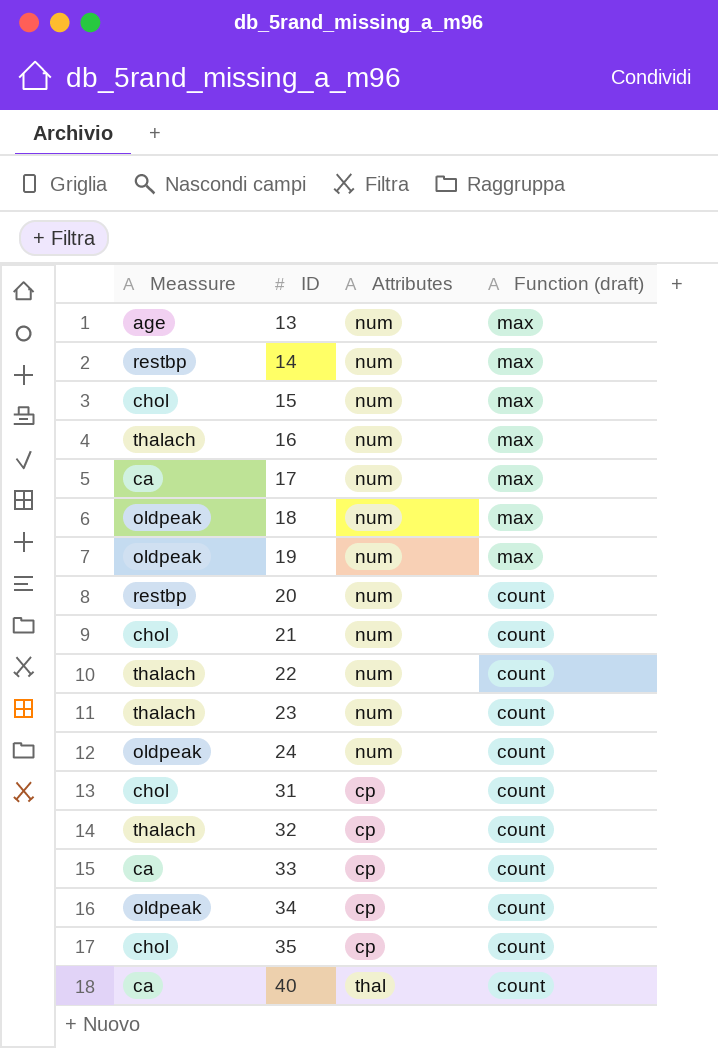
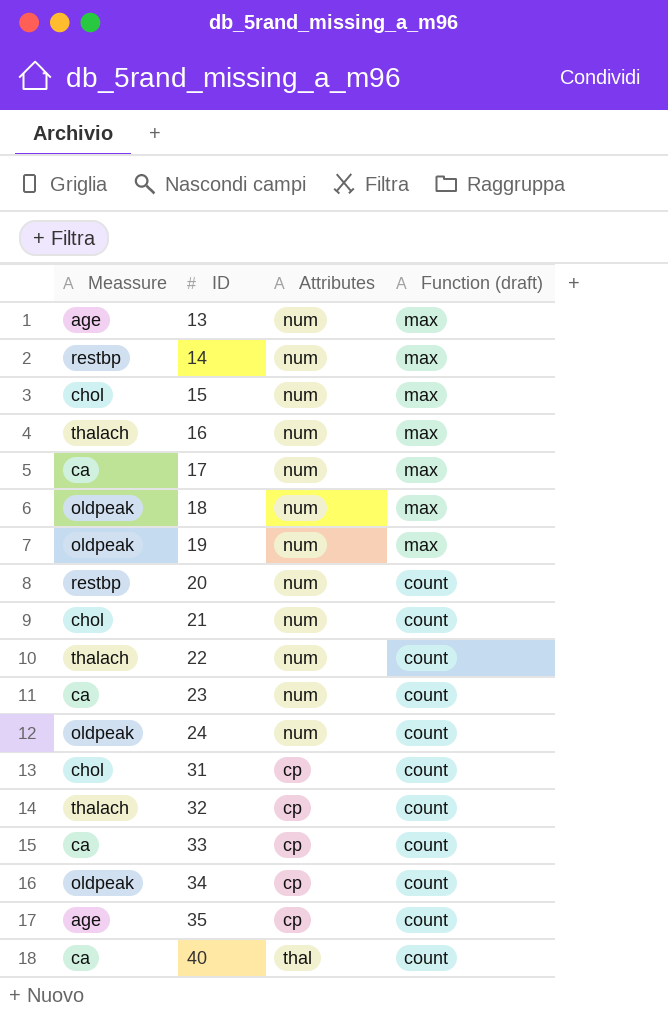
23 | Meassure: thalach -> ca
35 | Meassure: chol -> age

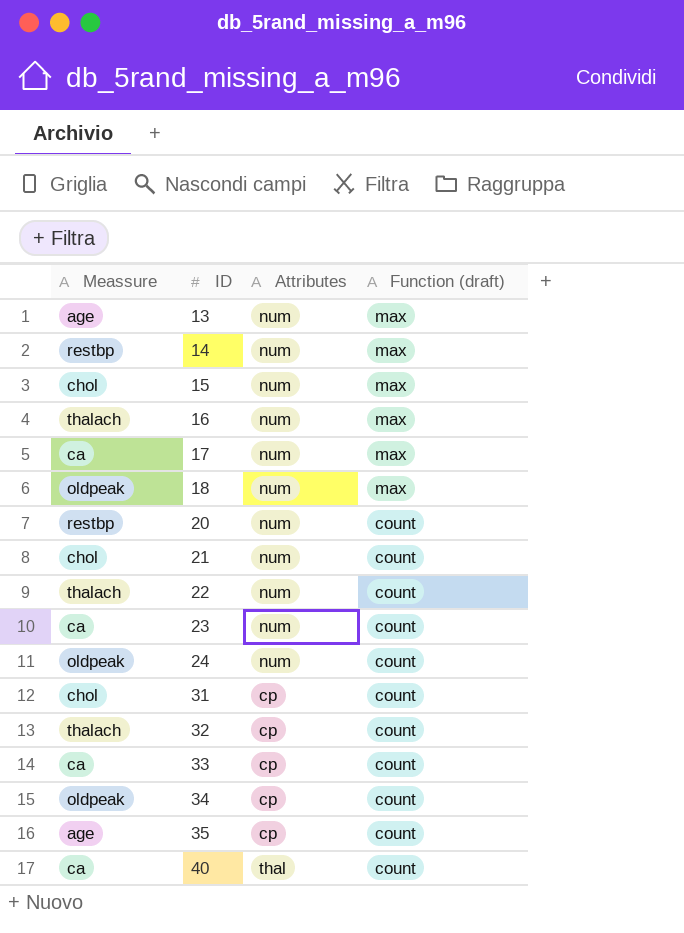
row 19: oldpeak | num | max -> none

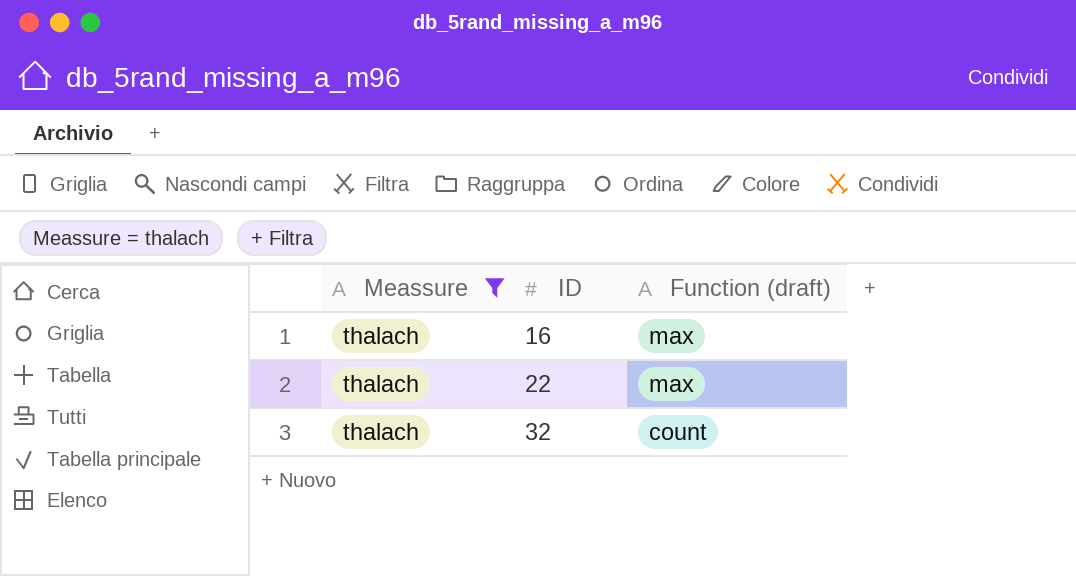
filter: none -> Meassure = thalach
column Attributes | position: 3 -> none
22 | Function (draft): count -> max

